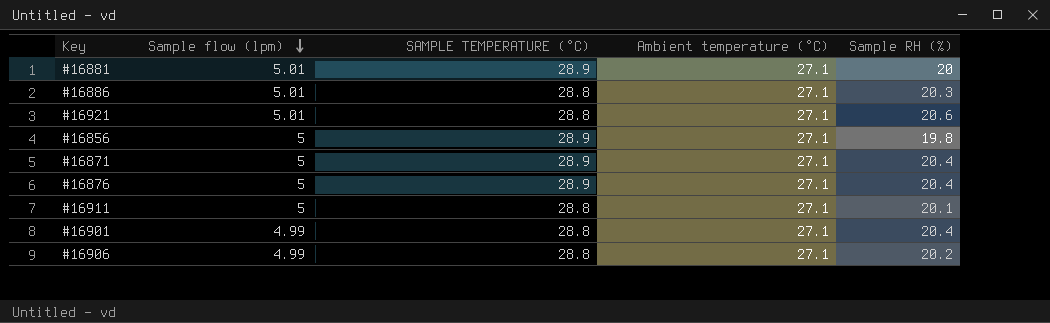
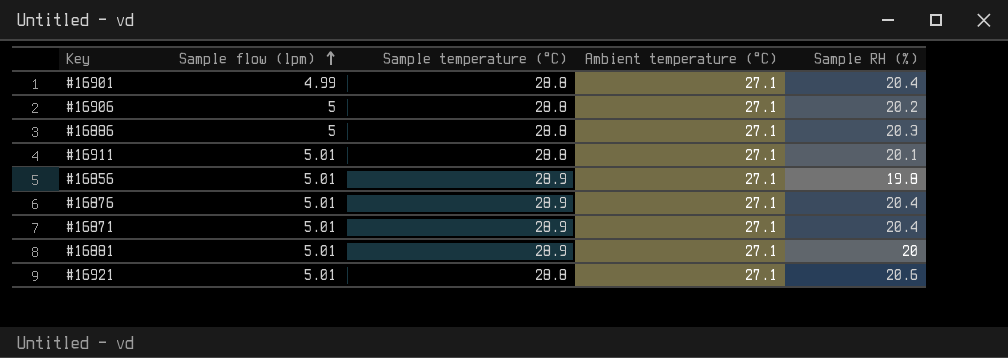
row order: Sample flow (lpm) descending -> Sample flow (lpm) ascending
column name: SAMPLE TEMPERATURE (°C) -> Sample temperature (°C)
#16906 | Sample flow (lpm): 4.99 -> 5
#16886 | Sample flow (lpm): 5.01 -> 5
#16911 | Sample flow (lpm): 5 -> 5.01
#16856 | Sample flow (lpm): 5 -> 5.01
#16876 | Sample flow (lpm): 5 -> 5.01
#16871 | Sample flow (lpm): 5 -> 5.01

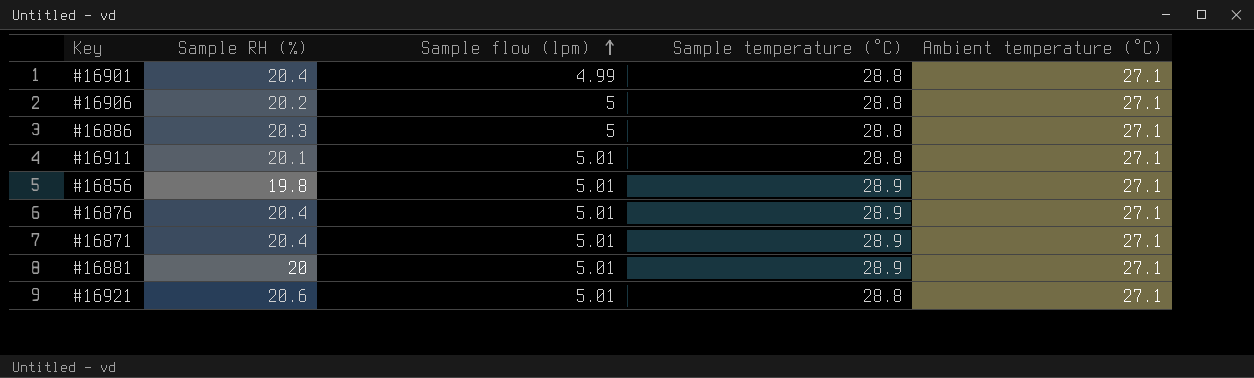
column Sample RH (%) | position: 5 -> 2

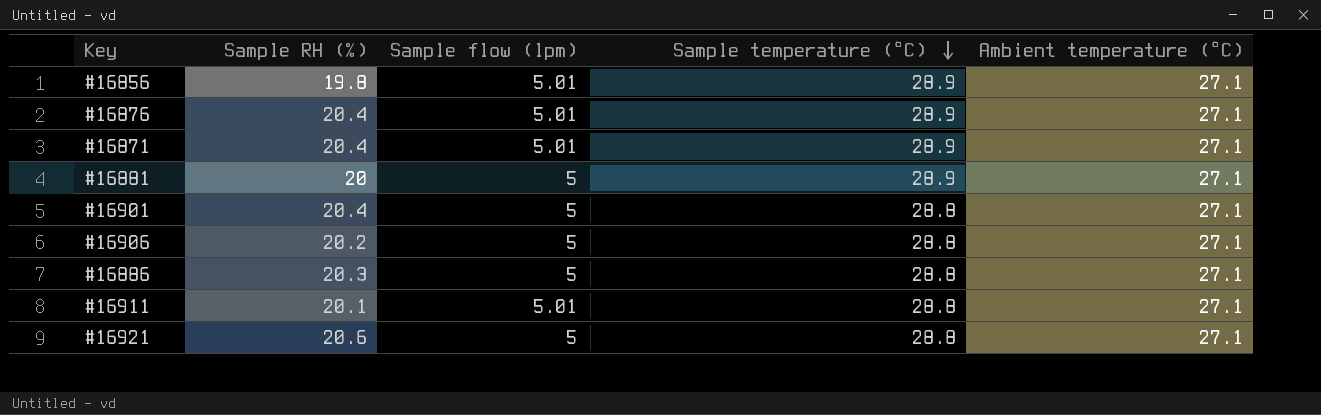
row order: Sample flow (lpm) ascending -> Sample temperature (°C) descending
#16881 | Sample flow (lpm): 5.01 -> 5
#16901 | Sample flow (lpm): 4.99 -> 5
#16921 | Sample flow (lpm): 5.01 -> 5

